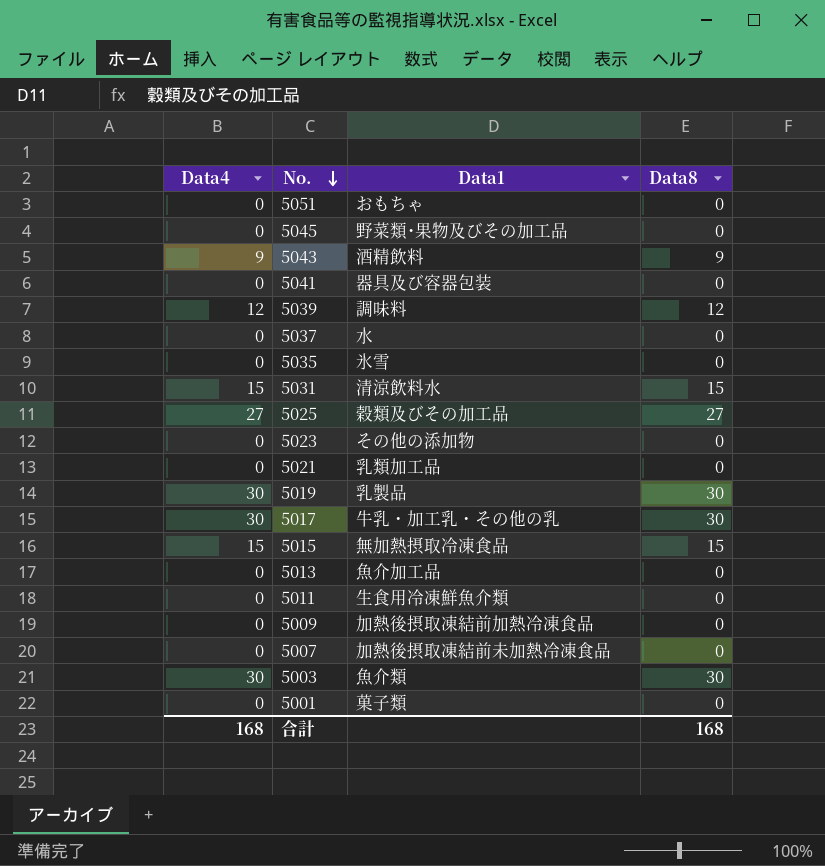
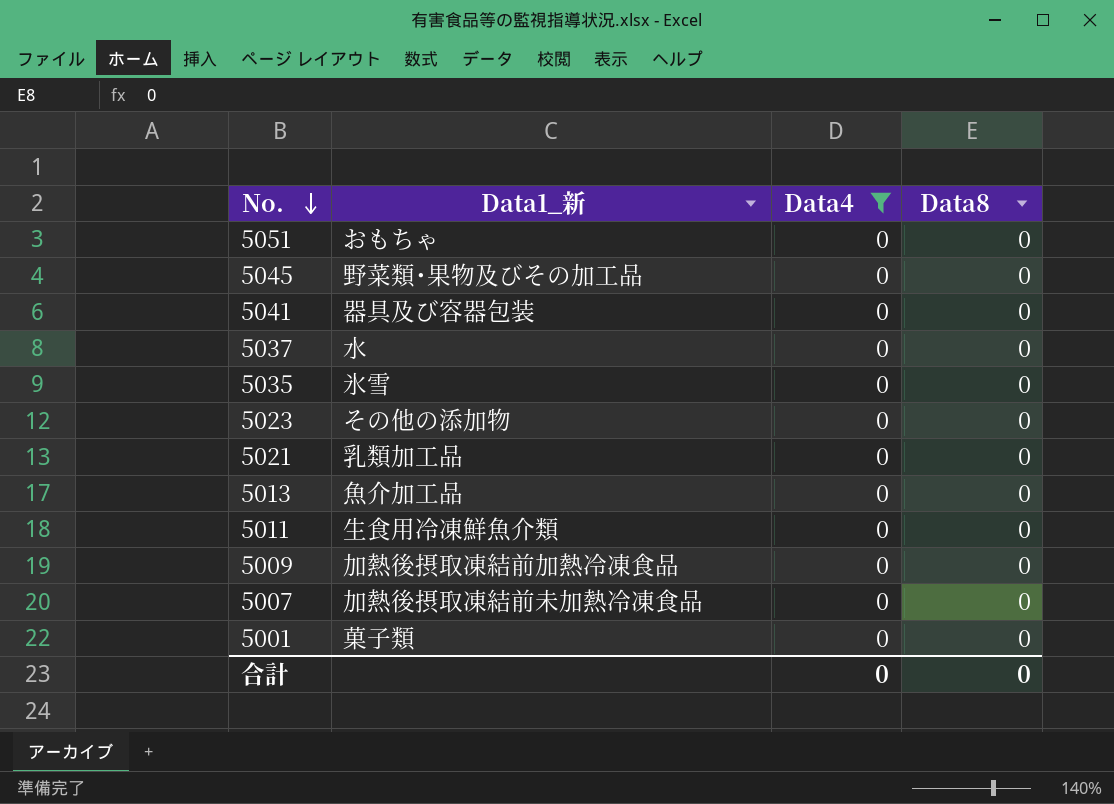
filter: none -> Data4 = 0
column name: Data1 -> Data1_新
column Data4 | position: 1 -> 3
合計 | Data4: 168 -> 0
合計 | Data8: 168 -> 0

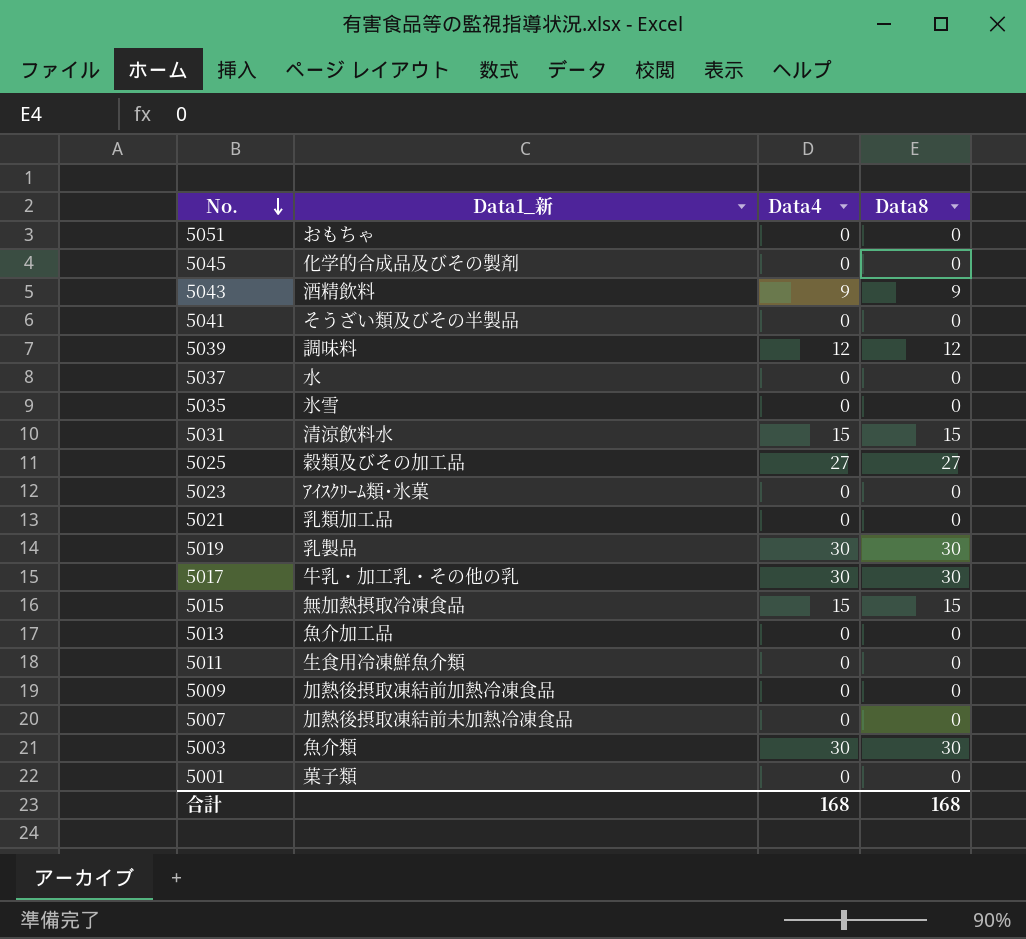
filter: Data4 = 0 -> none
5045 | Data1_新: 野菜類･果物及びその加工品 -> 化学的合成品及びその製剤
5041 | Data1_新: 器具及び容器包装 -> そうざい類及びその半製品
5023 | Data1_新: その他の添加物 -> ｱｲｽｸﾘｰﾑ類･氷菓
合計 | Data4: 0 -> 168
合計 | Data8: 0 -> 168

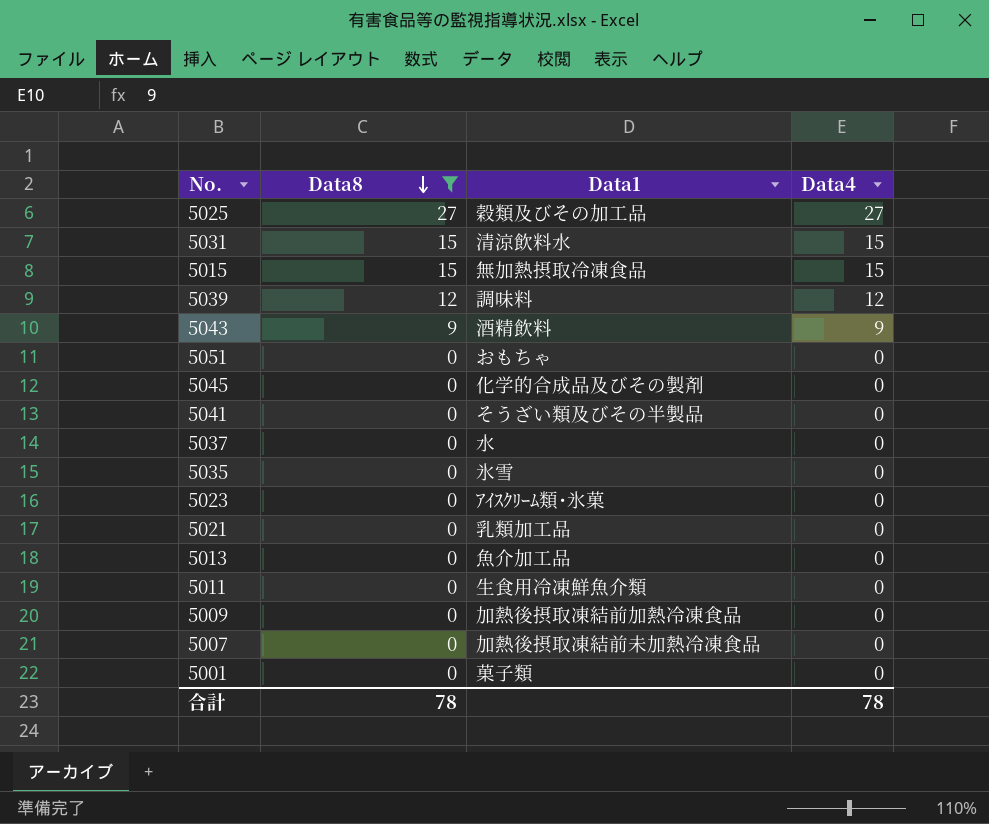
filter: none -> Data8 != 30
row order: No. descending -> Data8 descending
column Data8 | position: 4 -> 2
column name: Data1_新 -> Data1
合計 | Data8: 168 -> 78
合計 | Data4: 168 -> 78

